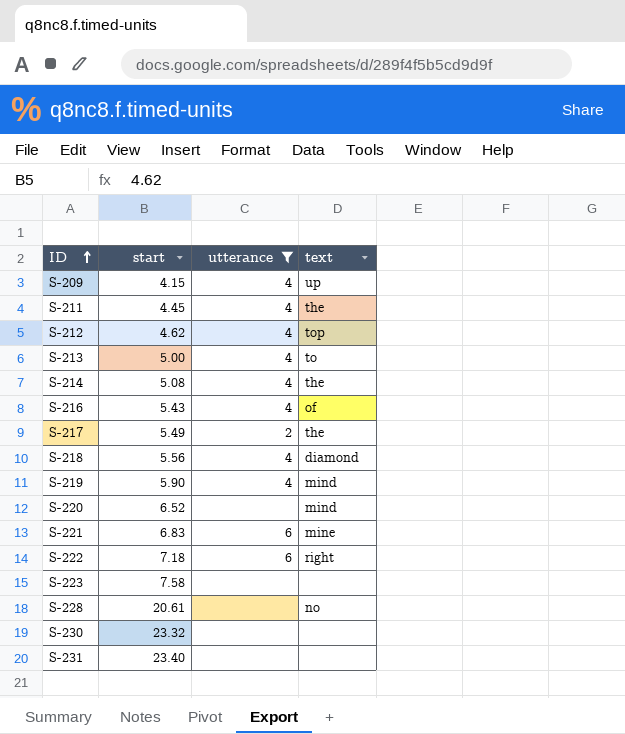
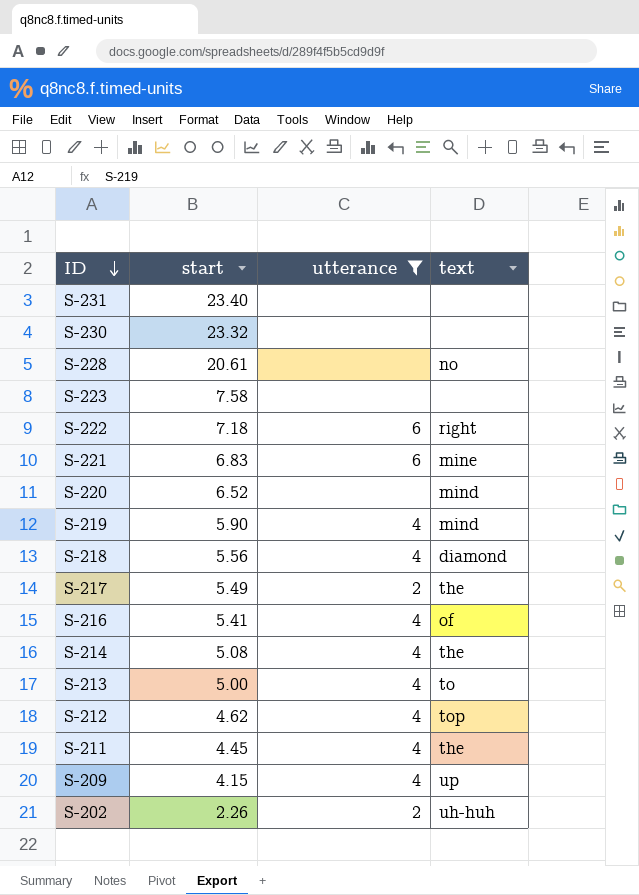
row order: ID ascending -> ID descending
S-216 | start: 5.43 -> 5.41
row S-202: none -> 2.26 | 2 | uh-huh

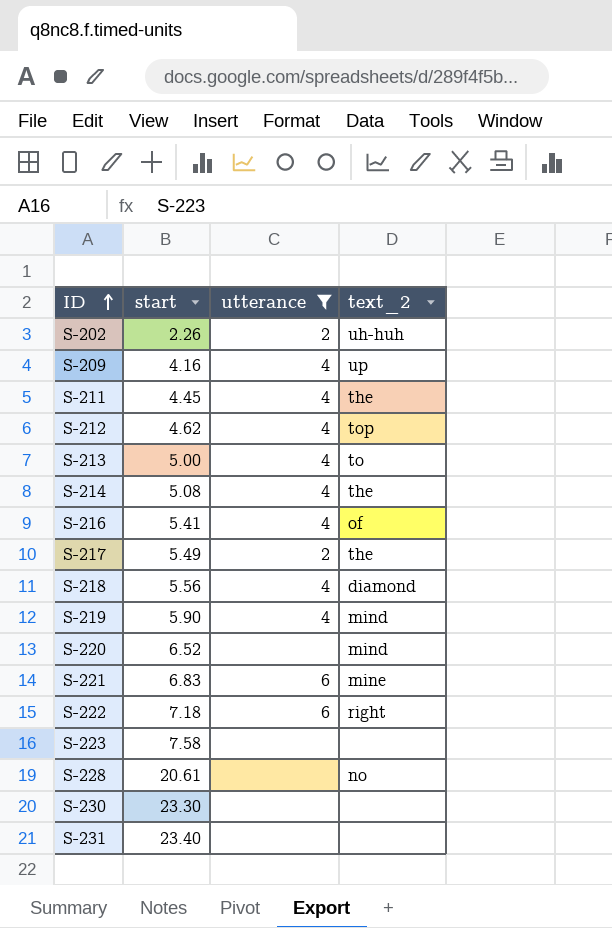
row order: ID descending -> ID ascending
column name: text -> text_2
S-209 | start: 4.15 -> 4.16
S-230 | start: 23.32 -> 23.30

